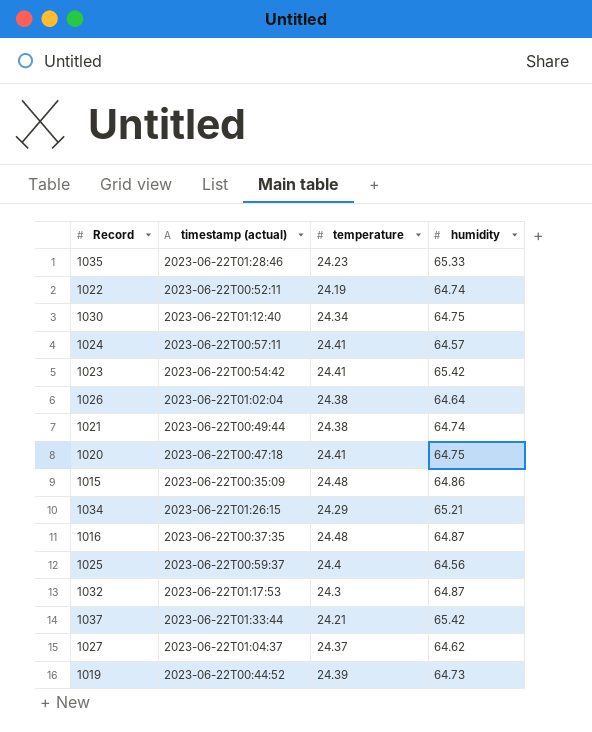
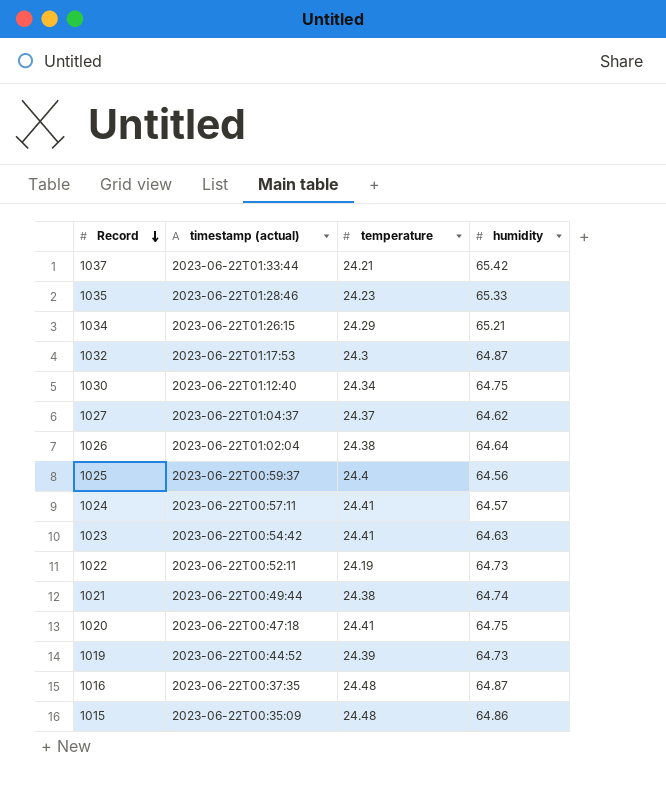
row order: none -> Record descending
1023 | humidity: 65.42 -> 64.63
1022 | humidity: 64.74 -> 64.73

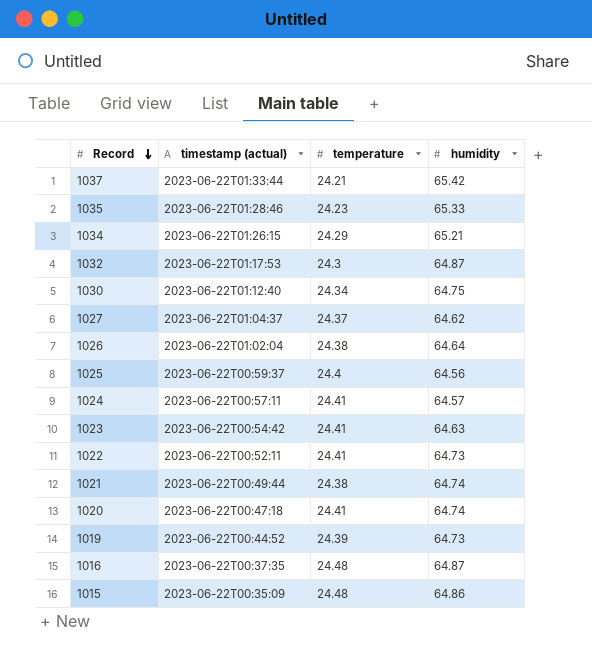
1022 | temperature: 24.19 -> 24.41
1020 | humidity: 64.75 -> 64.74

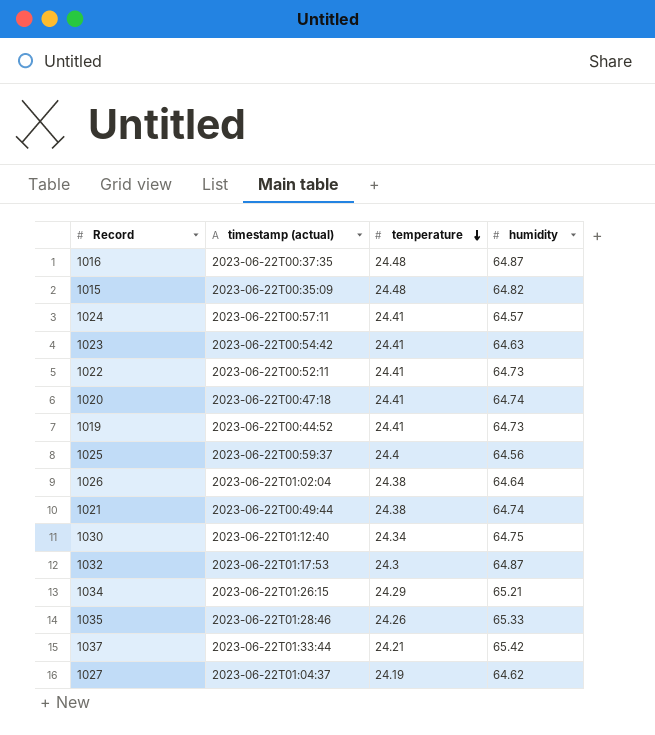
row order: Record descending -> temperature descending
1015 | humidity: 64.86 -> 64.82
1019 | temperature: 24.39 -> 24.41
1035 | temperature: 24.23 -> 24.26
1027 | temperature: 24.37 -> 24.19

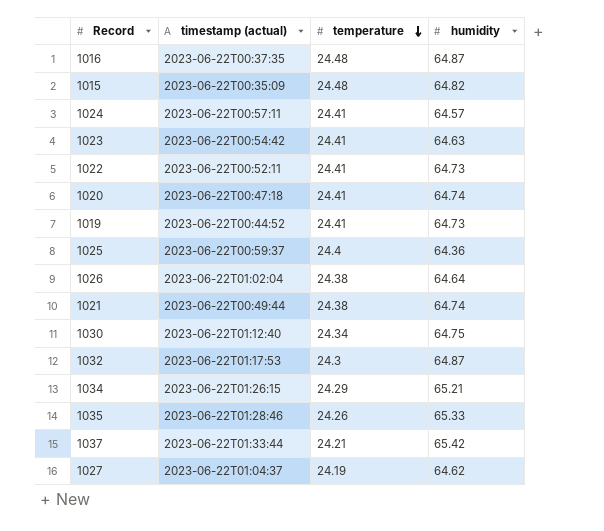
1025 | humidity: 64.56 -> 64.36

